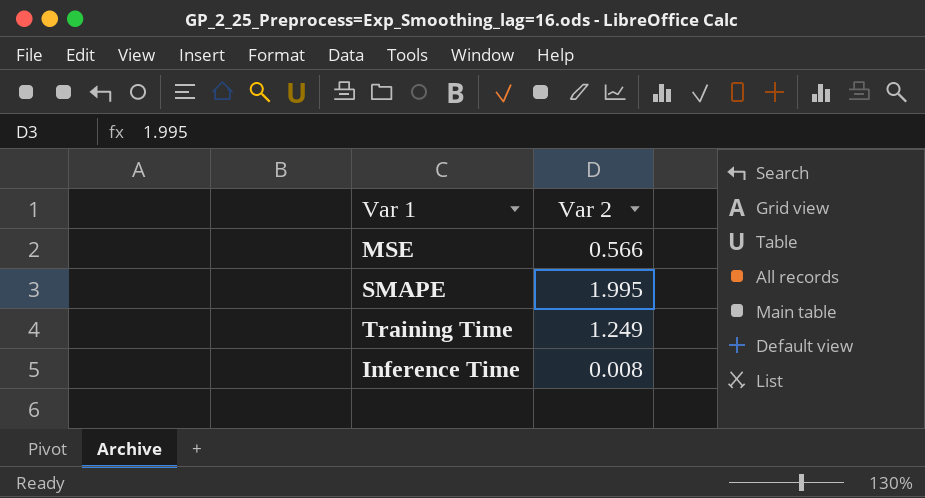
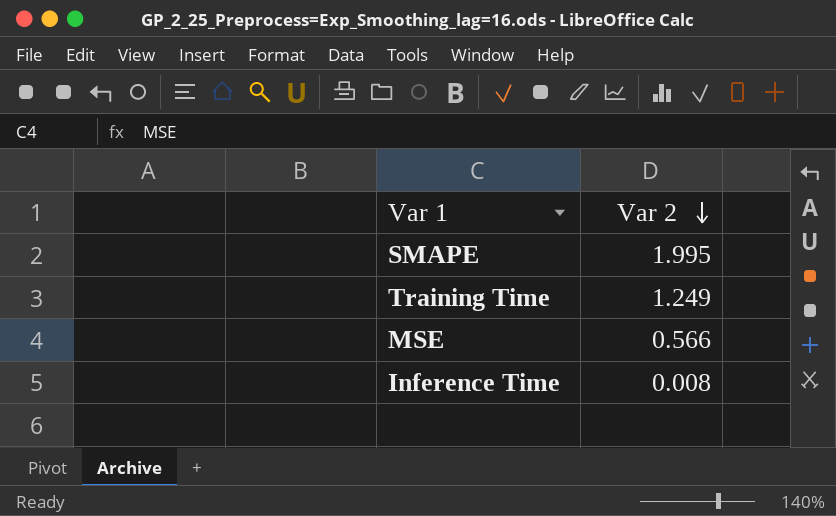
row order: none -> Var 2 descending

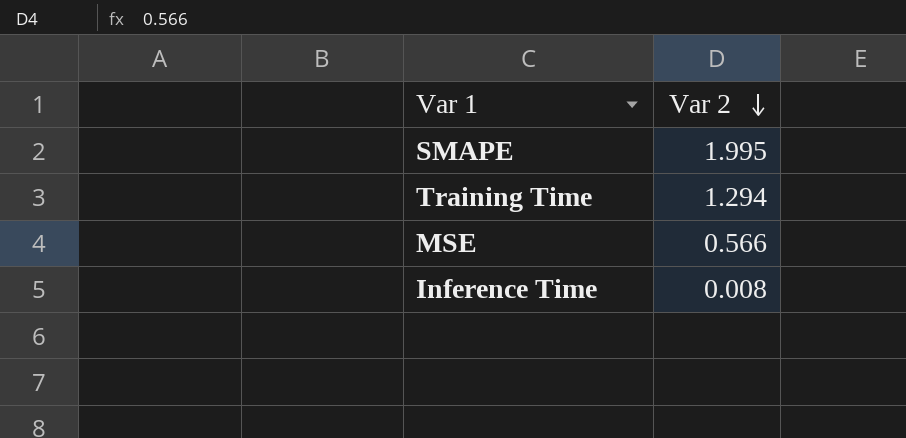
Training Time | Var 2: 1.249 -> 1.294

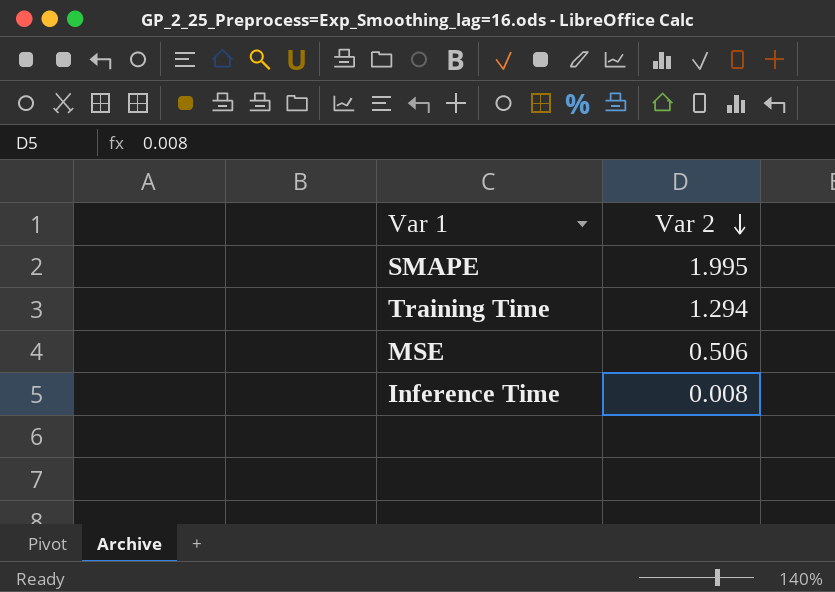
MSE | Var 2: 0.566 -> 0.506

